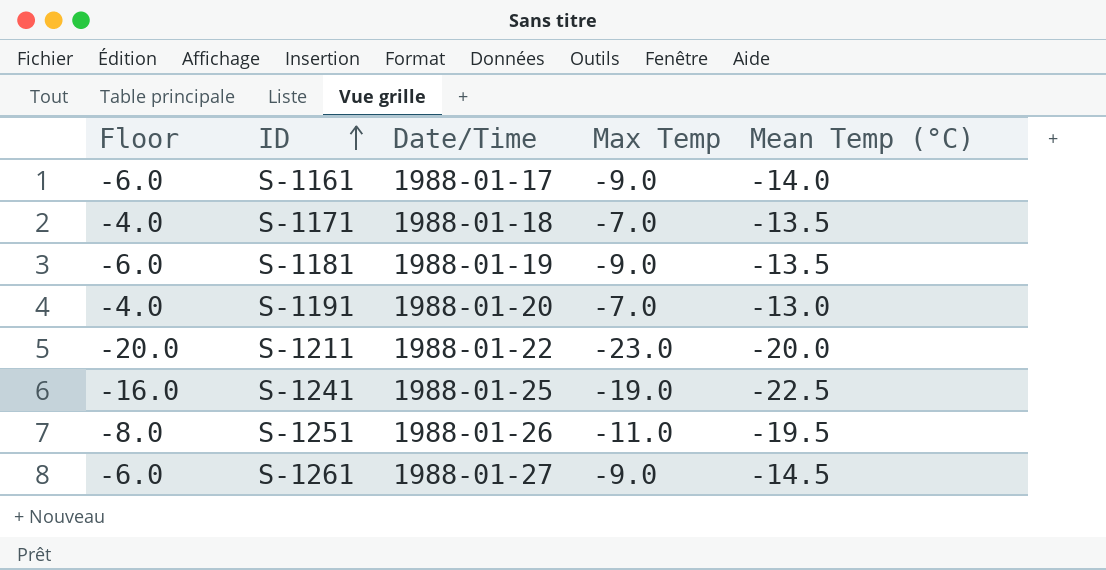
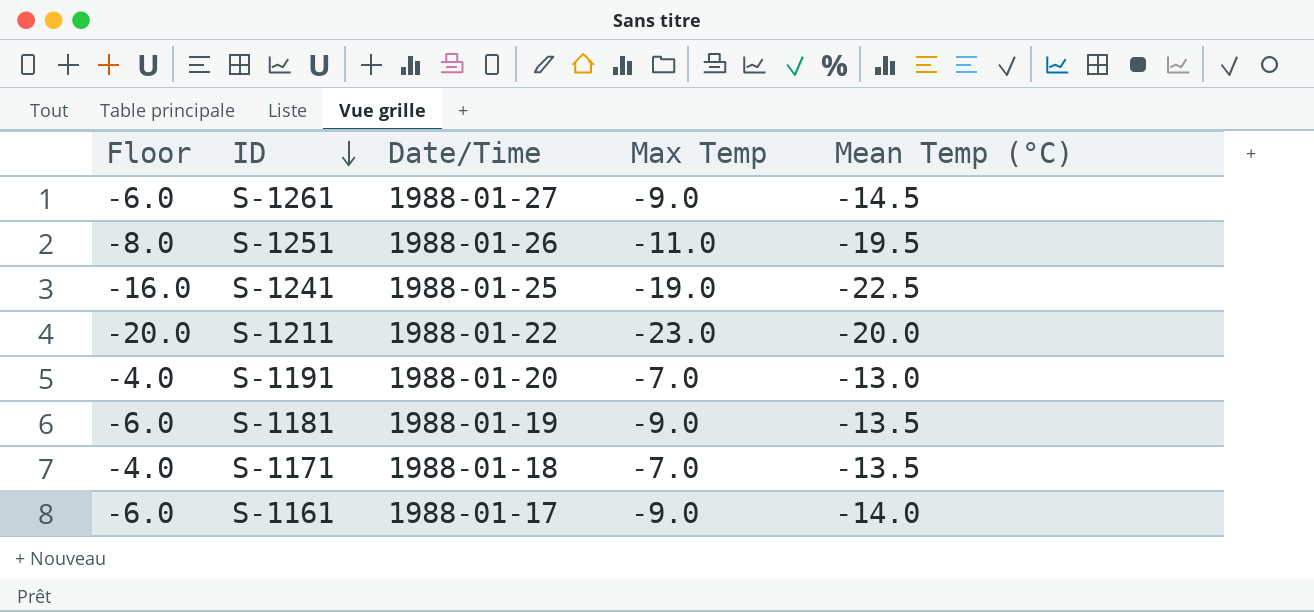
row order: ID ascending -> ID descending

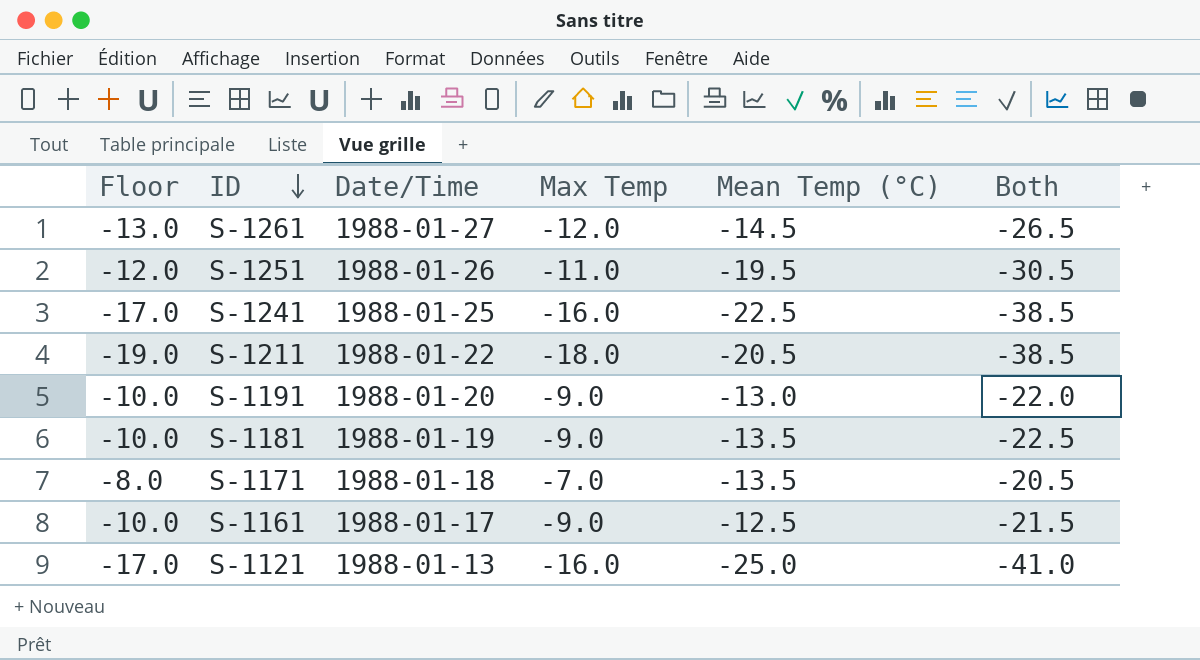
column Floor | formula: [Max Temp] + 3 -> [Max Temp] - 1
column Both | formula: none -> [Max Temp] + [Mean Temp (°C)]
S-1261 | Max Temp: -9.0 -> -12.0
S-1241 | Max Temp: -19.0 -> -16.0
S-1211 | Max Temp: -23.0 -> -18.0
S-1211 | Mean Temp (°C): -20.0 -> -20.5
S-1191 | Max Temp: -7.0 -> -9.0
S-1161 | Mean Temp (°C): -14.0 -> -12.5
row S-1121: none -> -17.0 | 1988-01-13 | -16.0 | -25.0 | -41.0

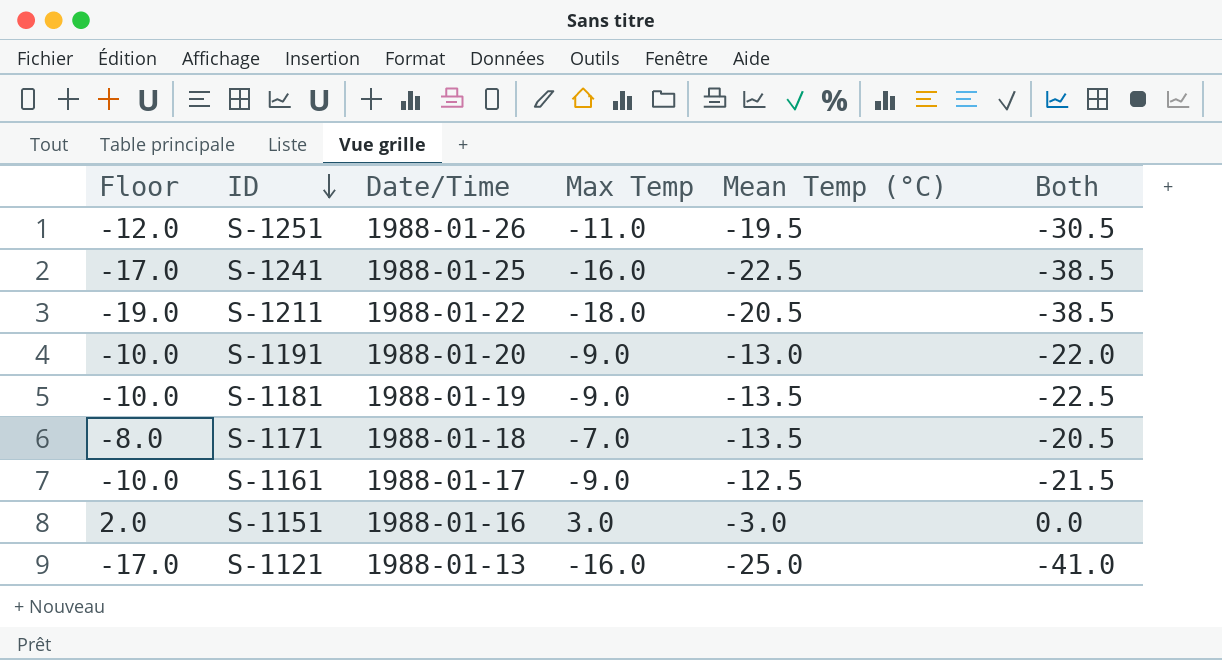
row S-1261: -13.0 | 1988-01-27 | -12.0 | -14.5 | -26.5 -> none
row S-1151: none -> 2.0 | 1988-01-16 | 3.0 | -3.0 | 0.0

